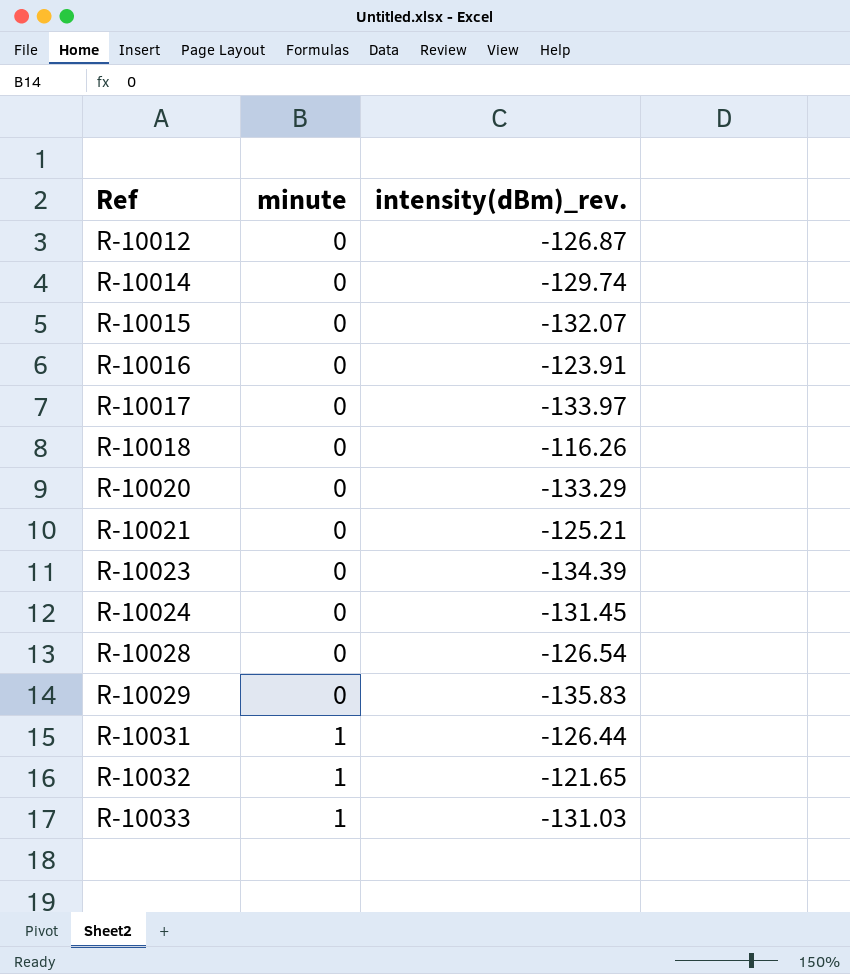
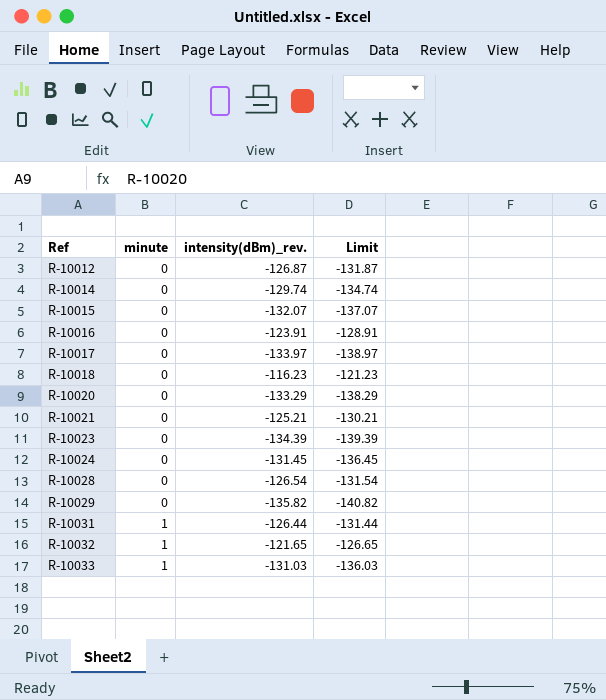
column Limit | formula: none -> [intensity(dBm)_rev.] - 5
R-10018 | intensity(dBm)_rev.: -116.26 -> -116.23
R-10029 | intensity(dBm)_rev.: -135.83 -> -135.82

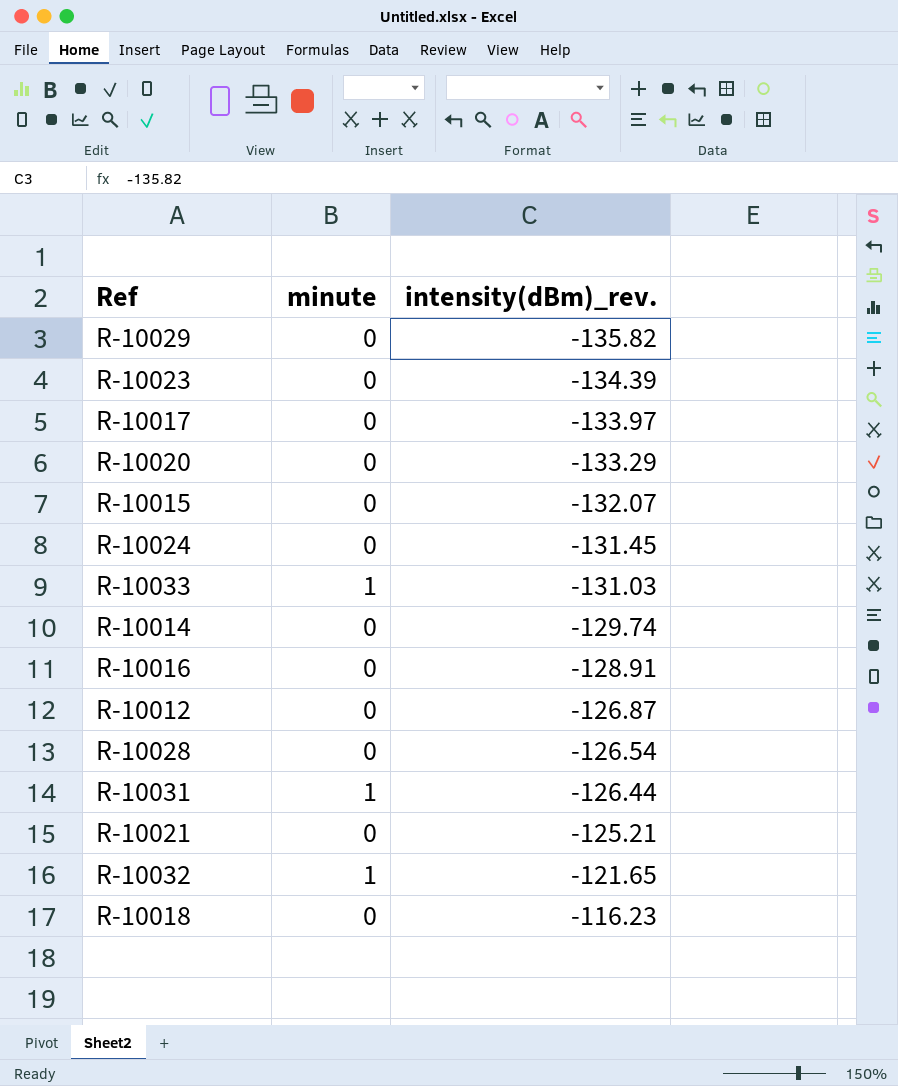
row order: Ref ascending -> intensity(dBm)_rev. ascending
column Limit | formula: [intensity(dBm)_rev.] - 5 -> none
R-10016 | intensity(dBm)_rev.: -123.91 -> -128.91

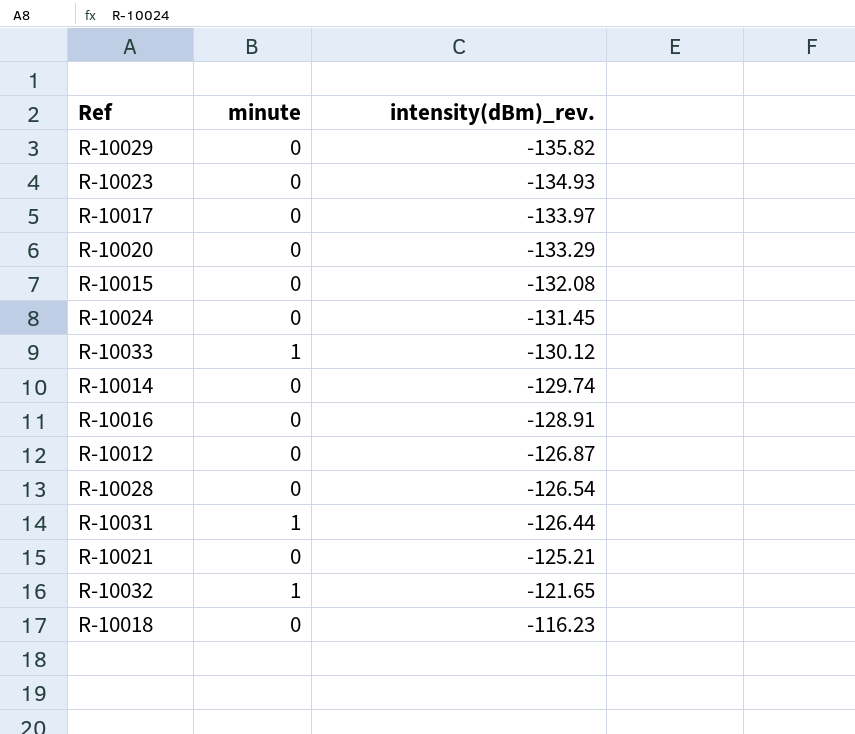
R-10023 | intensity(dBm)_rev.: -134.39 -> -134.93
R-10015 | intensity(dBm)_rev.: -132.07 -> -132.08
R-10033 | intensity(dBm)_rev.: -131.03 -> -130.12

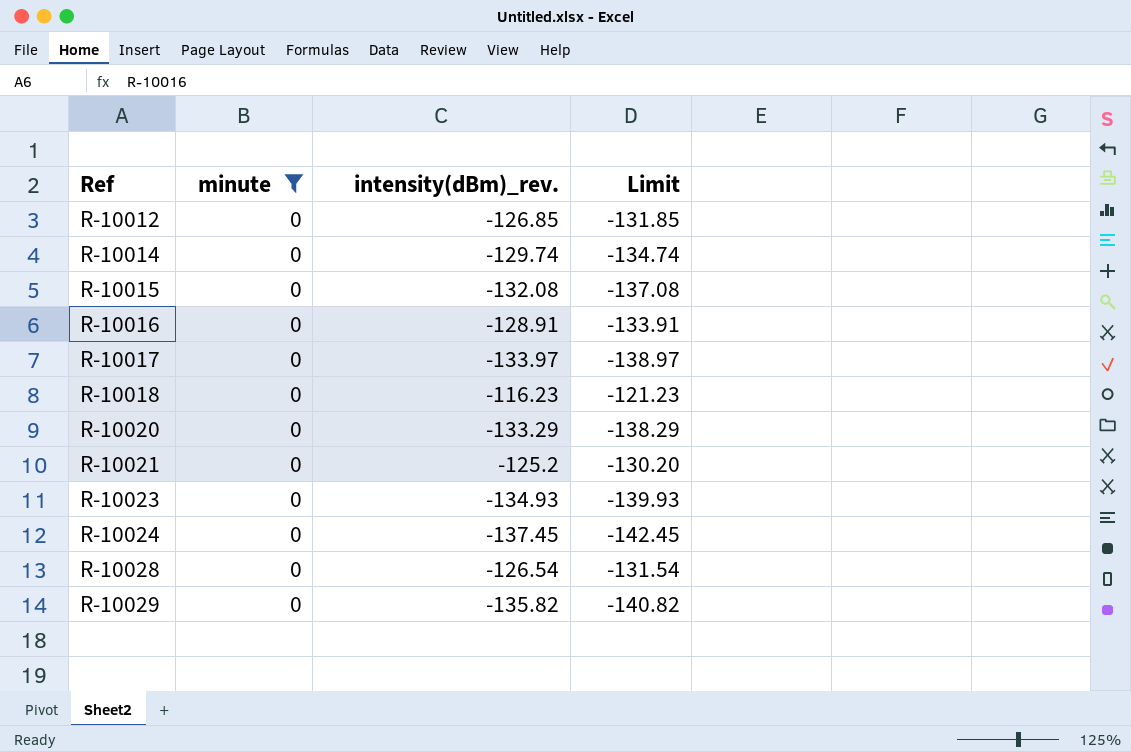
filter: none -> minute = 0
row order: intensity(dBm)_rev. ascending -> Ref ascending
column Limit | formula: none -> [intensity(dBm)_rev.] - 5
R-10012 | intensity(dBm)_rev.: -126.87 -> -126.85
R-10021 | intensity(dBm)_rev.: -125.21 -> -125.2
R-10024 | intensity(dBm)_rev.: -131.45 -> -137.45

